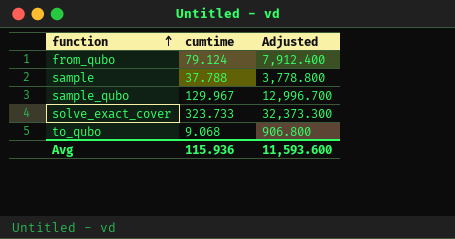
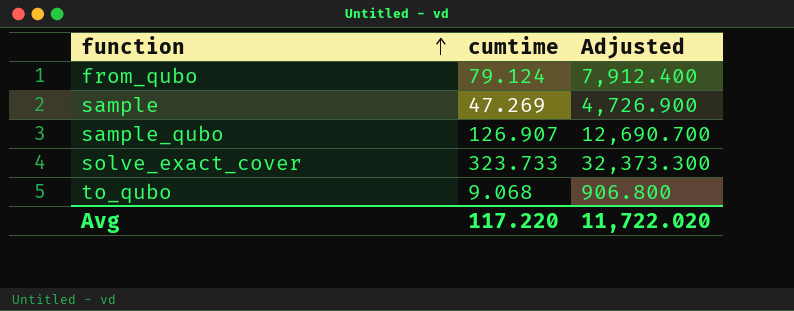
sample | cumtime: 37.788 -> 47.269
sample | Adjusted: 3,778.800 -> 4,726.900
sample_qubo | cumtime: 129.967 -> 126.907
sample_qubo | Adjusted: 12,996.700 -> 12,690.700
Avg | cumtime: 115.936 -> 117.220
Avg | Adjusted: 11,593.600 -> 11,722.020

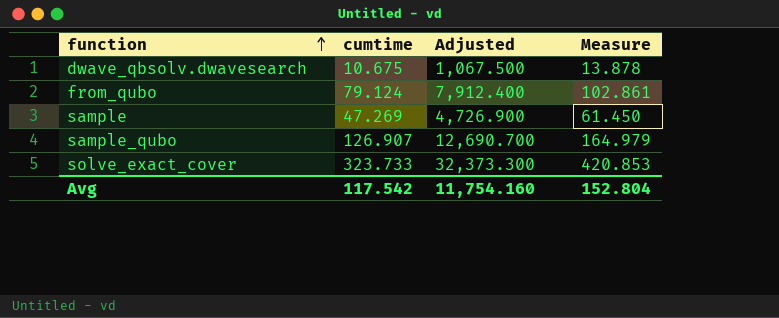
column Measure | formula: none -> [cumtime] * 1.3
row to_qubo: 9.068 | 906.800 -> none
row dwave_qbsolv.dwavesearch: none -> 10.675 | 1,067.500 | 13.878
Avg | cumtime: 117.220 -> 117.542
Avg | Adjusted: 11,722.020 -> 11,754.160

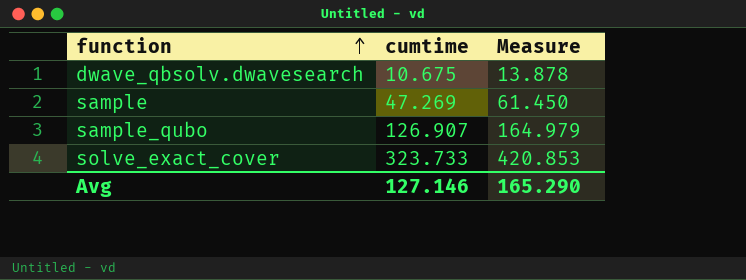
column Adjusted | formula: [cumtime] * 100 -> none
row from_qubo: 79.124 | 7,912.400 | 102.861 -> none
Avg | cumtime: 117.542 -> 127.146
Avg | Measure: 152.804 -> 165.290

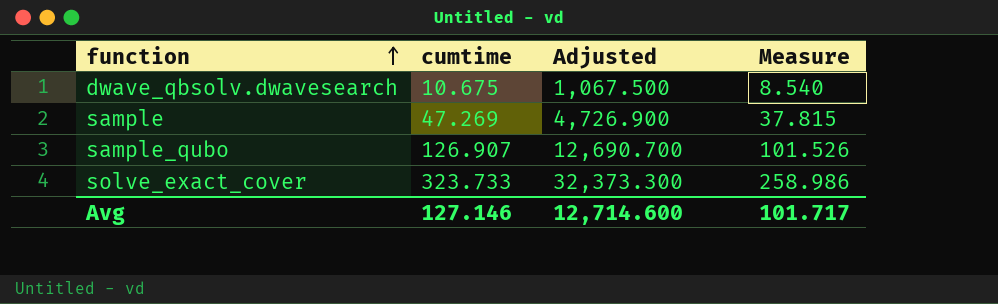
column Adjusted | formula: none -> [cumtime] * 100
column Measure | formula: [cumtime] * 1.3 -> [cumtime] * 0.8
Avg | Measure: 165.290 -> 101.717

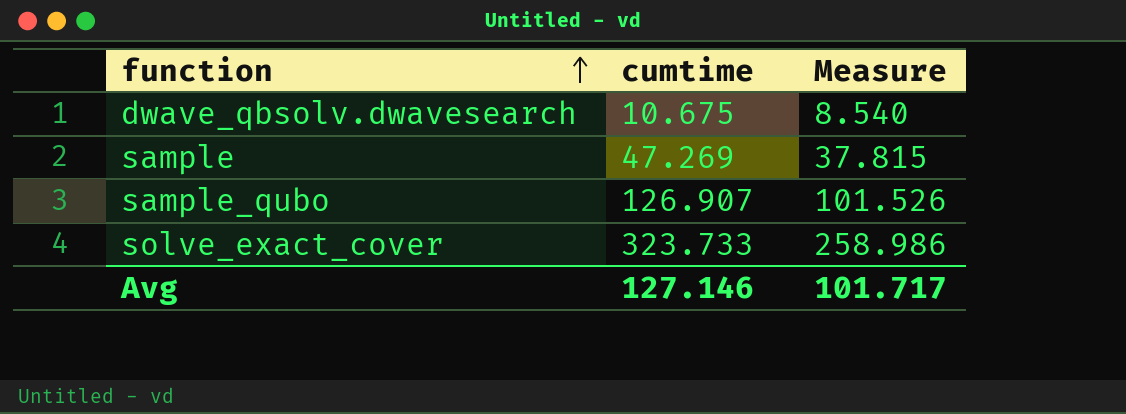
column Adjusted | formula: [cumtime] * 100 -> none

